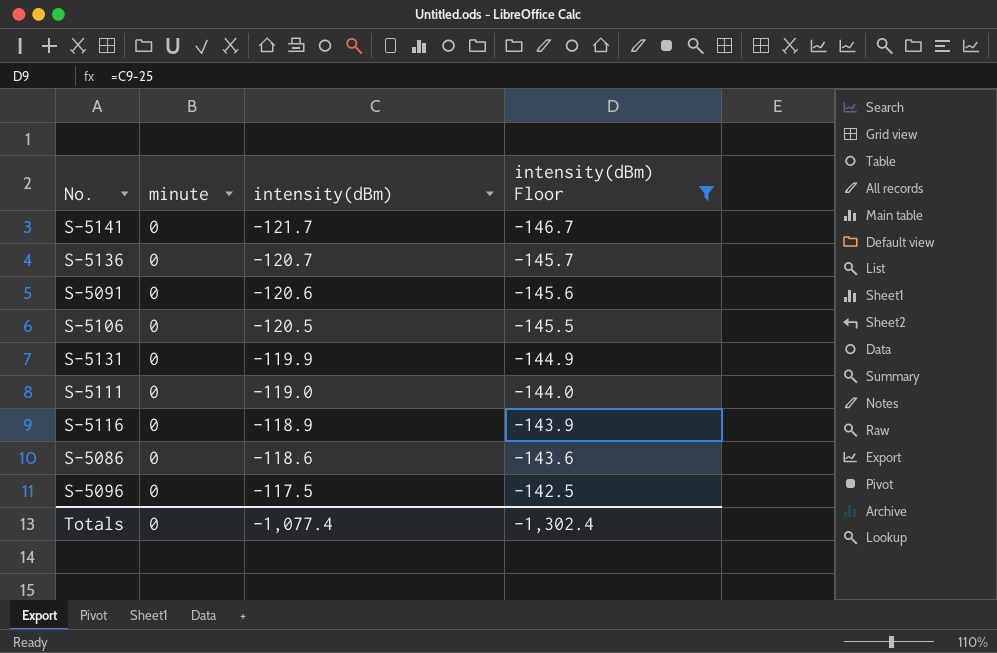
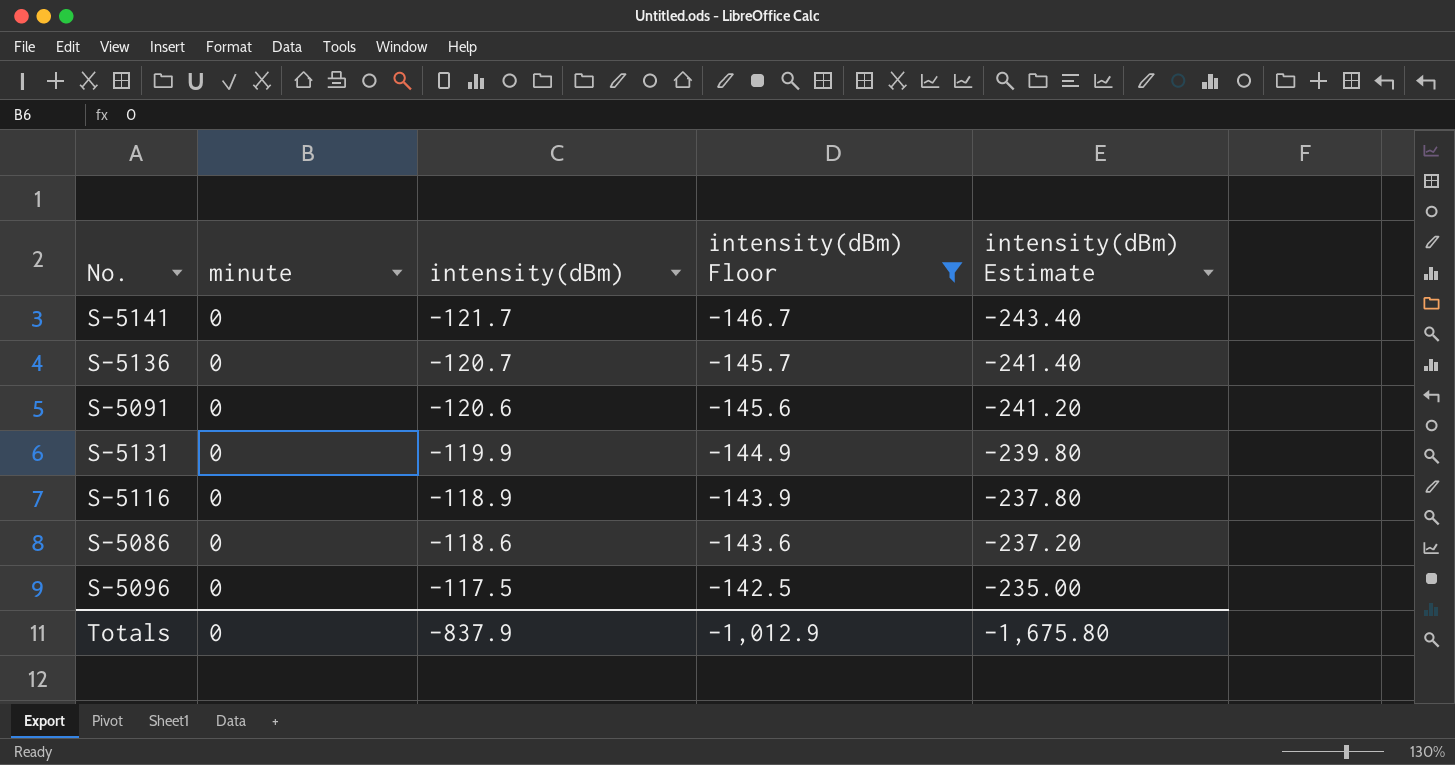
column intensity(dBm) Estimate | formula: none -> [intensity(dBm)] * 2
row S-5106: 0 | -120.5 | -145.5 -> none
row S-5111: 0 | -119.0 | -144.0 -> none
Totals | intensity(dBm): -1,077.4 -> -837.9
Totals | intensity(dBm) Floor: -1,302.4 -> -1,012.9

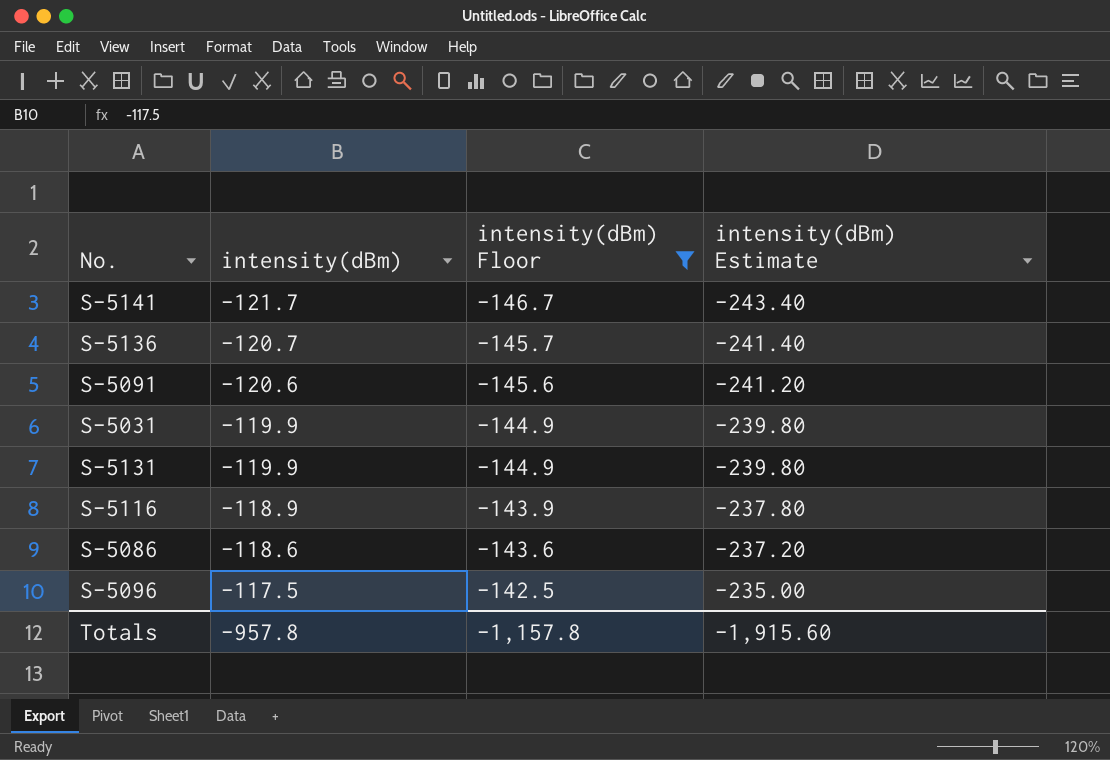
column minute | position: 2 -> none
row S-5031: none -> -119.9 | -144.9 | -239.80
Totals | intensity(dBm): -837.9 -> -957.8
Totals | intensity(dBm) Floor: -1,012.9 -> -1,157.8
Totals | intensity(dBm) Estimate: -1,675.80 -> -1,915.60

